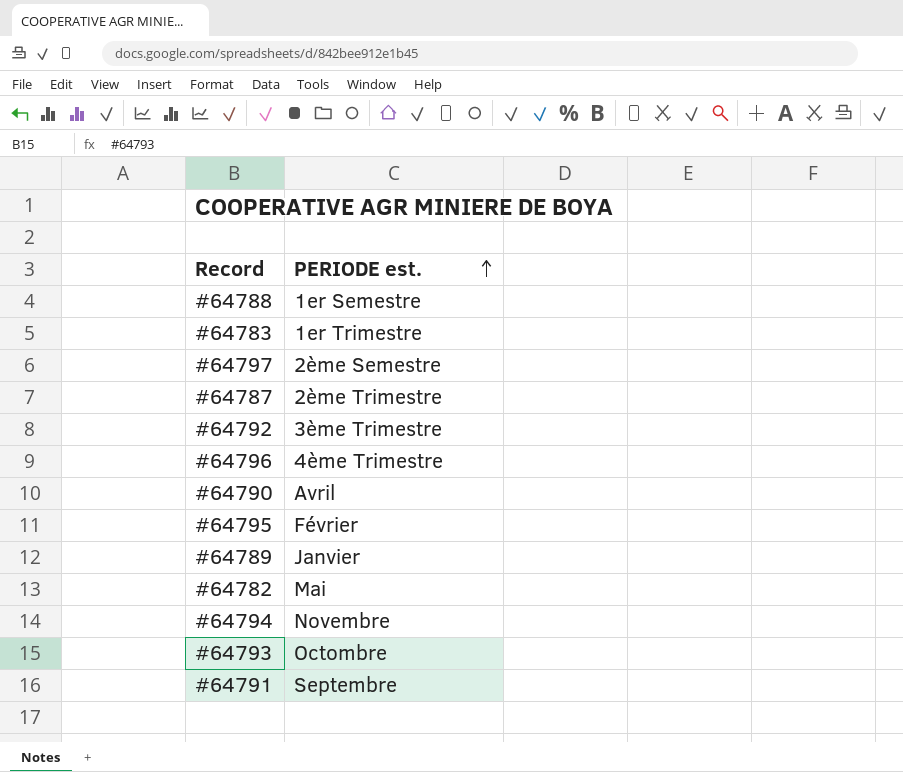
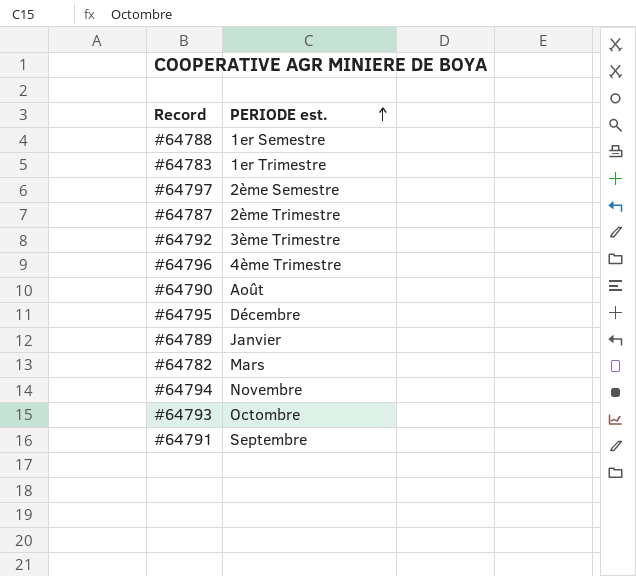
#64790 | PERIODE est.: Avril -> Août
#64795 | PERIODE est.: Février -> Décembre
#64782 | PERIODE est.: Mai -> Mars

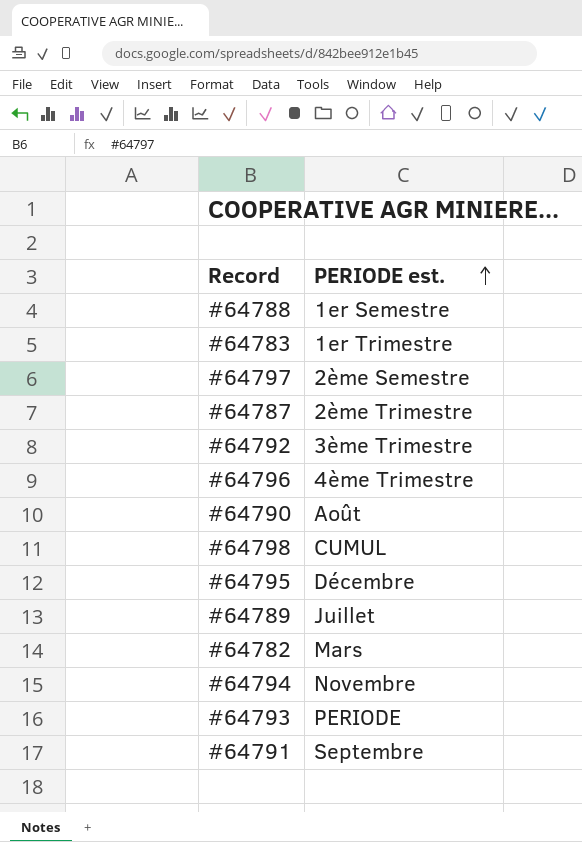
row #64798: none -> CUMUL
#64789 | PERIODE est.: Janvier -> Juillet
#64793 | PERIODE est.: Octombre -> PERIODE

